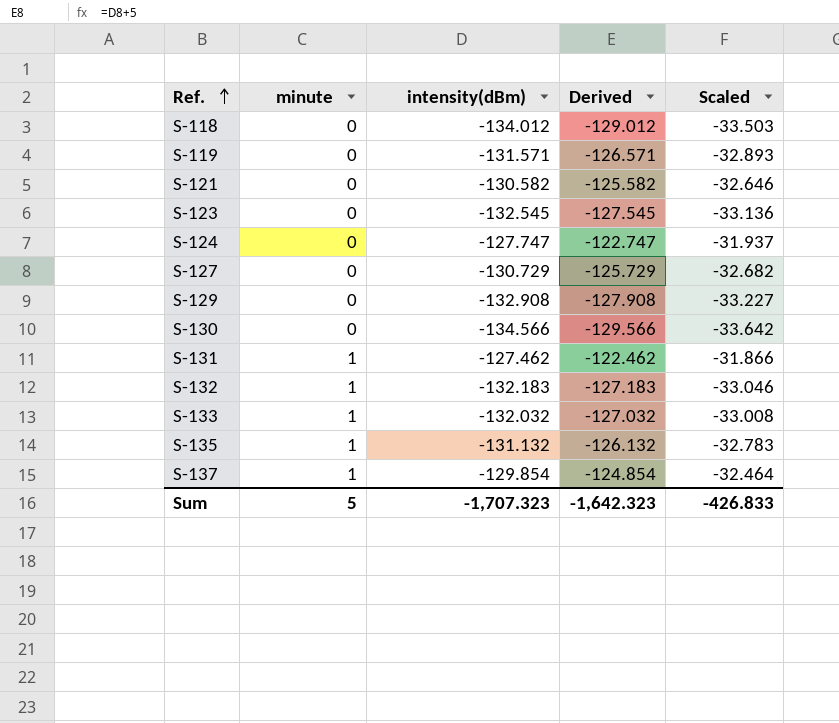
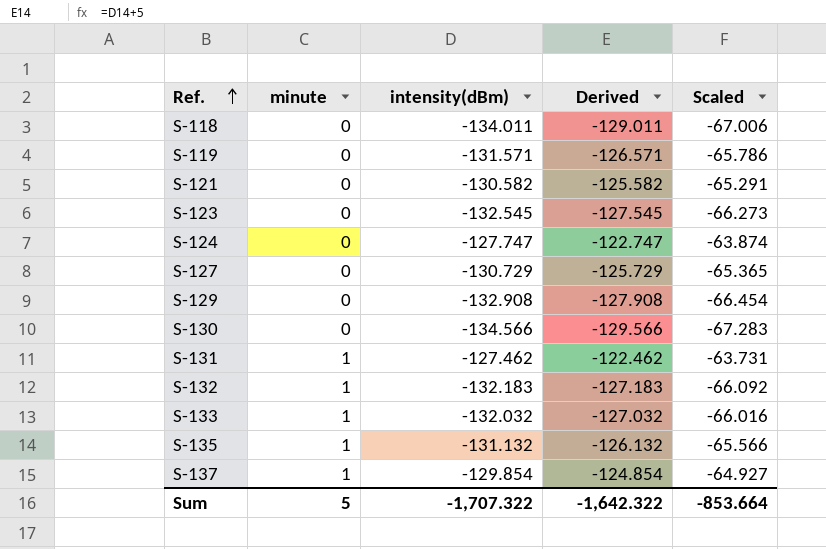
column Scaled | formula: [intensity(dBm)] * 0.25 -> [intensity(dBm)] * 0.5
S-118 | intensity(dBm): -134.012 -> -134.011
S-118 | Derived: -129.012 -> -129.011
Sum | intensity(dBm): -1,707.323 -> -1,707.322
Sum | Derived: -1,642.323 -> -1,642.322
Sum | Scaled: -426.833 -> -853.664

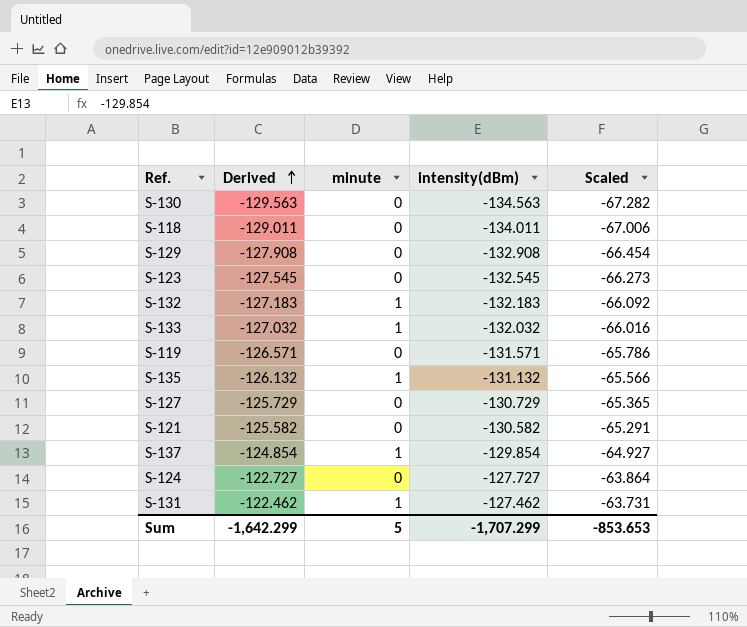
row order: Ref. ascending -> Derived ascending
column Derived | position: 4 -> 2
S-130 | Derived: -129.566 -> -129.563
S-130 | intensity(dBm): -134.566 -> -134.563
S-130 | Scaled: -67.283 -> -67.282
S-124 | Derived: -122.747 -> -122.727
S-124 | intensity(dBm): -127.747 -> -127.727
S-124 | Scaled: -63.874 -> -63.864
Sum | Derived: -1,642.322 -> -1,642.299
Sum | intensity(dBm): -1,707.322 -> -1,707.299
Sum | Scaled: -853.664 -> -853.653

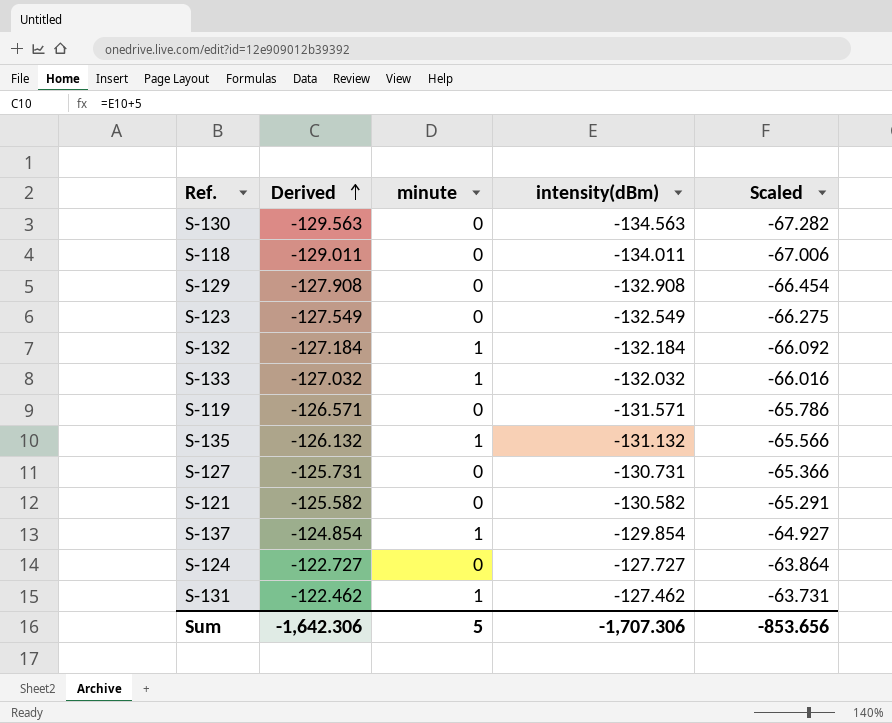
S-123 | Derived: -127.545 -> -127.549
S-123 | intensity(dBm): -132.545 -> -132.549
S-123 | Scaled: -66.273 -> -66.275
S-132 | Derived: -127.183 -> -127.184
S-132 | intensity(dBm): -132.183 -> -132.184
S-127 | Derived: -125.729 -> -125.731
S-127 | intensity(dBm): -130.729 -> -130.731
S-127 | Scaled: -65.365 -> -65.366
Sum | Derived: -1,642.299 -> -1,642.306
Sum | intensity(dBm): -1,707.299 -> -1,707.306
Sum | Scaled: -853.653 -> -853.656

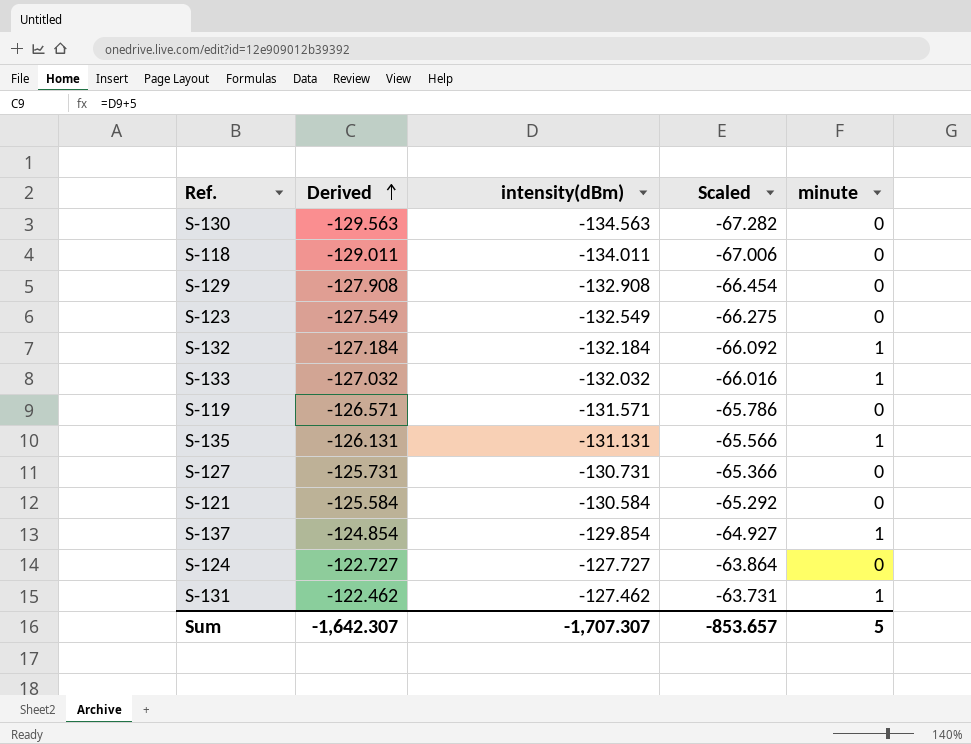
column minute | position: 3 -> 5
S-135 | Derived: -126.132 -> -126.131
S-135 | intensity(dBm): -131.132 -> -131.131
S-121 | Derived: -125.582 -> -125.584
S-121 | intensity(dBm): -130.582 -> -130.584
S-121 | Scaled: -65.291 -> -65.292
Sum | Derived: -1,642.306 -> -1,642.307
Sum | intensity(dBm): -1,707.306 -> -1,707.307
Sum | Scaled: -853.656 -> -853.657

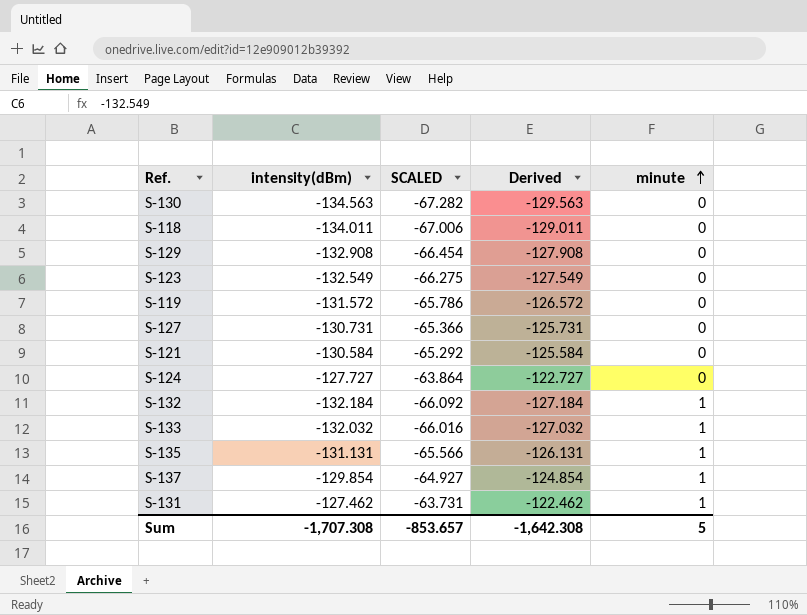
row order: Derived ascending -> minute ascending
column name: Scaled -> SCALED
column Derived | position: 2 -> 4
S-119 | intensity(dBm): -131.571 -> -131.572
S-119 | Derived: -126.571 -> -126.572
Sum | intensity(dBm): -1,707.307 -> -1,707.308
Sum | Derived: -1,642.307 -> -1,642.308

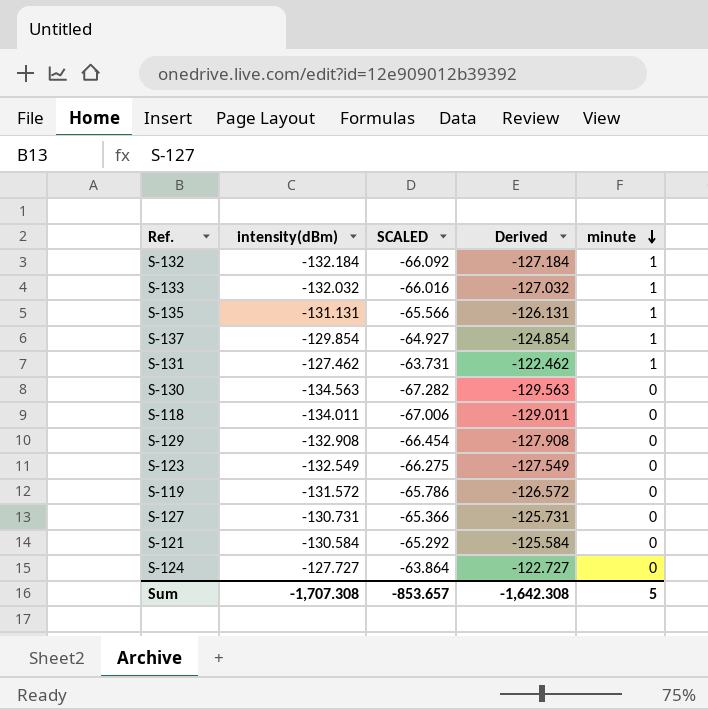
row order: minute ascending -> minute descending

